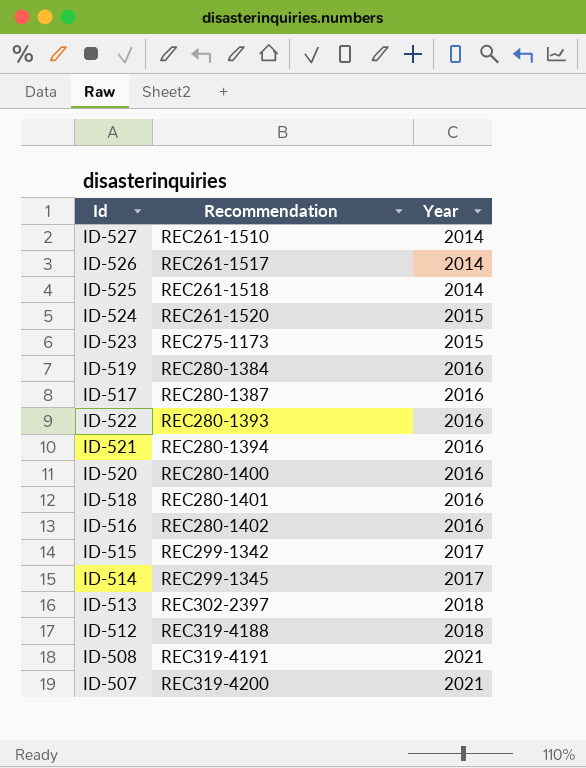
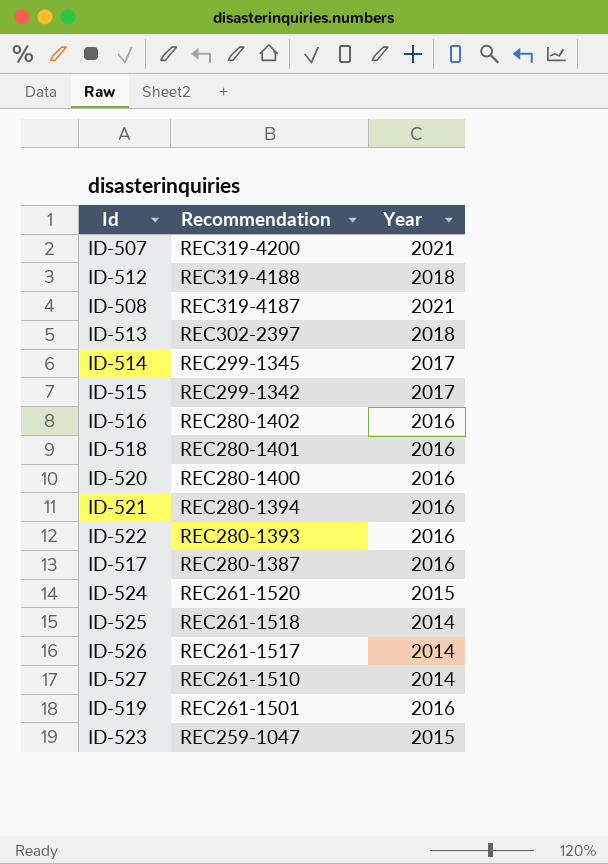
row order: Recommendation ascending -> Recommendation descending
ID-508 | Recommendation: REC319-4191 -> REC319-4187
ID-519 | Recommendation: REC280-1384 -> REC261-1501
ID-523 | Recommendation: REC275-1173 -> REC259-1047

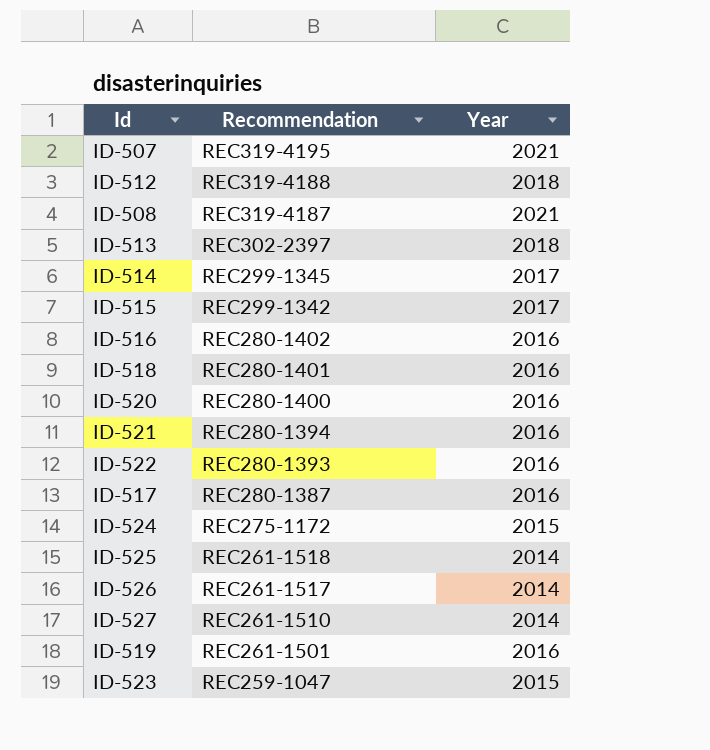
ID-507 | Recommendation: REC319-4200 -> REC319-4195
ID-524 | Recommendation: REC261-1520 -> REC275-1172

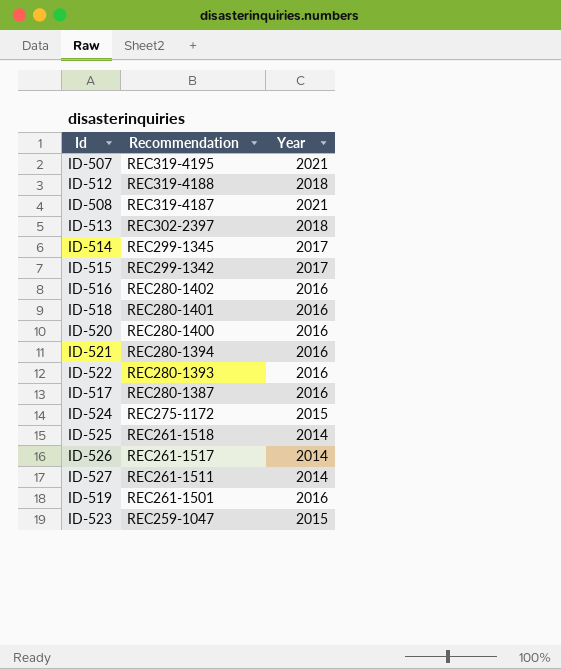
ID-527 | Recommendation: REC261-1510 -> REC261-1511

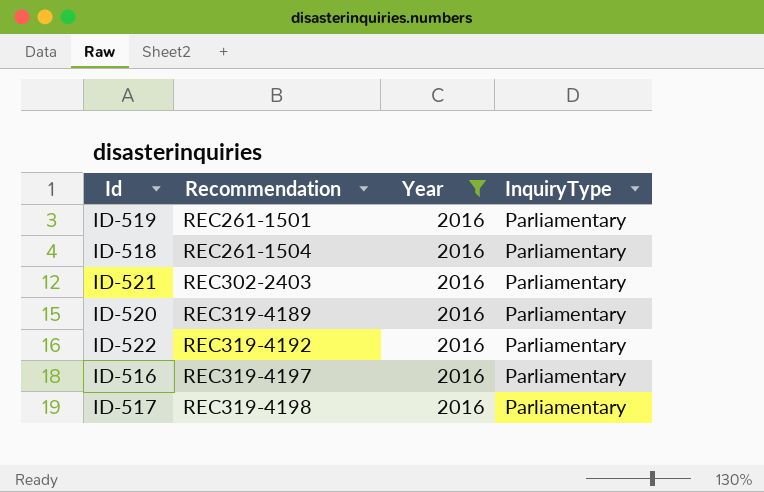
filter: none -> Year = 2016
row order: Recommendation descending -> Recommendation ascending
column InquiryType | position: none -> 4
ID-518 | Recommendation: REC280-1401 -> REC261-1504
ID-521 | Recommendation: REC280-1394 -> REC302-2403
ID-520 | Recommendation: REC280-1400 -> REC319-4189
ID-522 | Recommendation: REC280-1393 -> REC319-4192
ID-516 | Recommendation: REC280-1402 -> REC319-4197
ID-517 | Recommendation: REC280-1387 -> REC319-4198

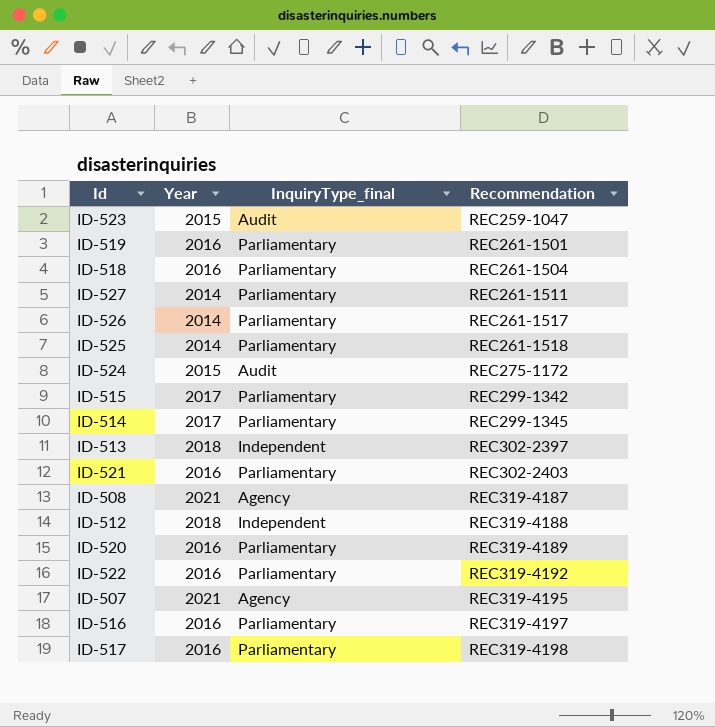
filter: Year = 2016 -> none
column name: InquiryType -> InquiryType_final
column Recommendation | position: 2 -> 4

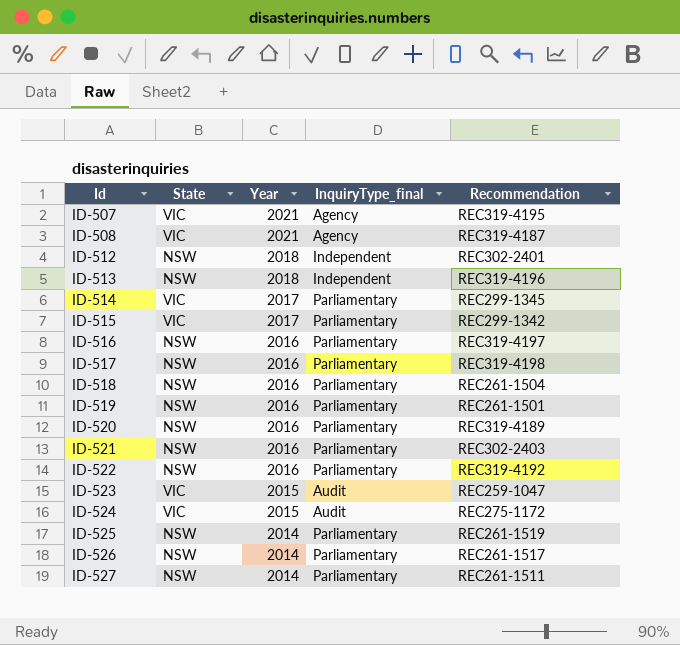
row order: Recommendation ascending -> Id ascending
column State | position: none -> 2
ID-512 | Recommendation: REC319-4188 -> REC302-2401
ID-513 | Recommendation: REC302-2397 -> REC319-4196
ID-525 | Recommendation: REC261-1518 -> REC261-1519

